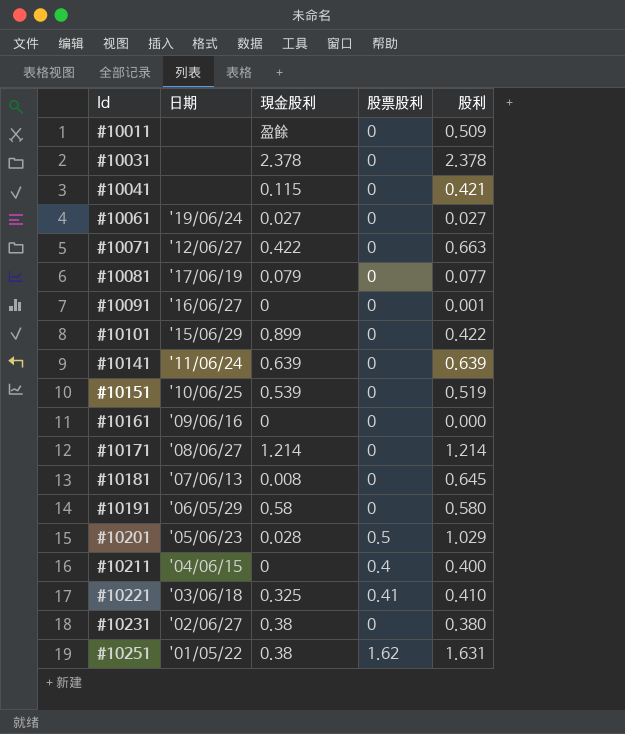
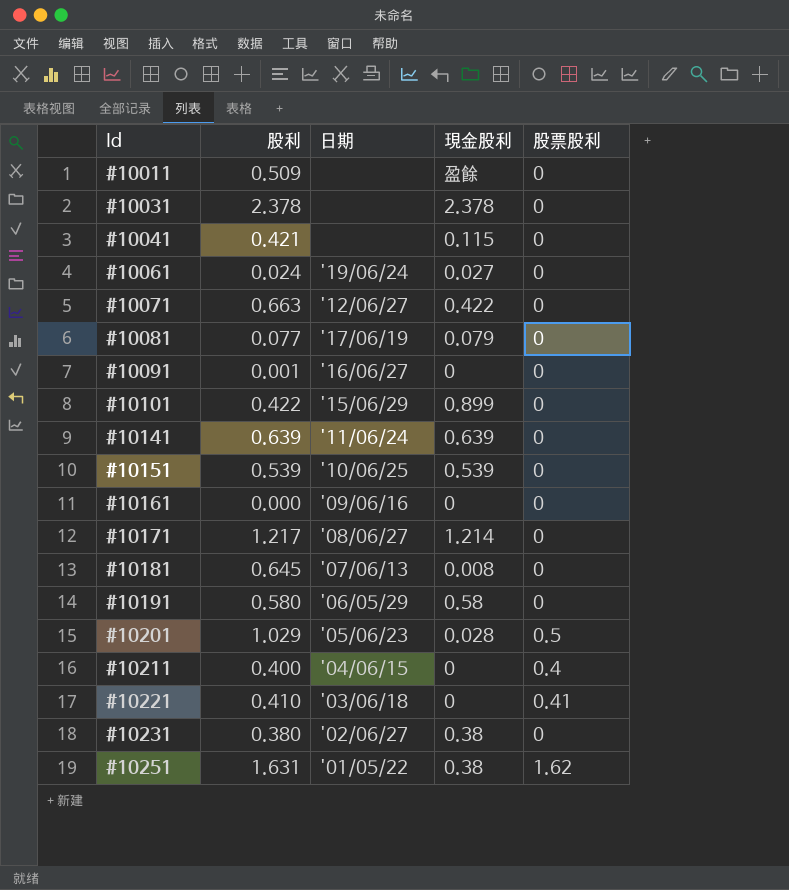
column 股利 | position: 5 -> 2
#10061 | 股利: 0.027 -> 0.024
#10151 | 股利: 0.519 -> 0.539
#10171 | 股利: 1.214 -> 1.217
#10221 | 現金股利: 0.325 -> 0

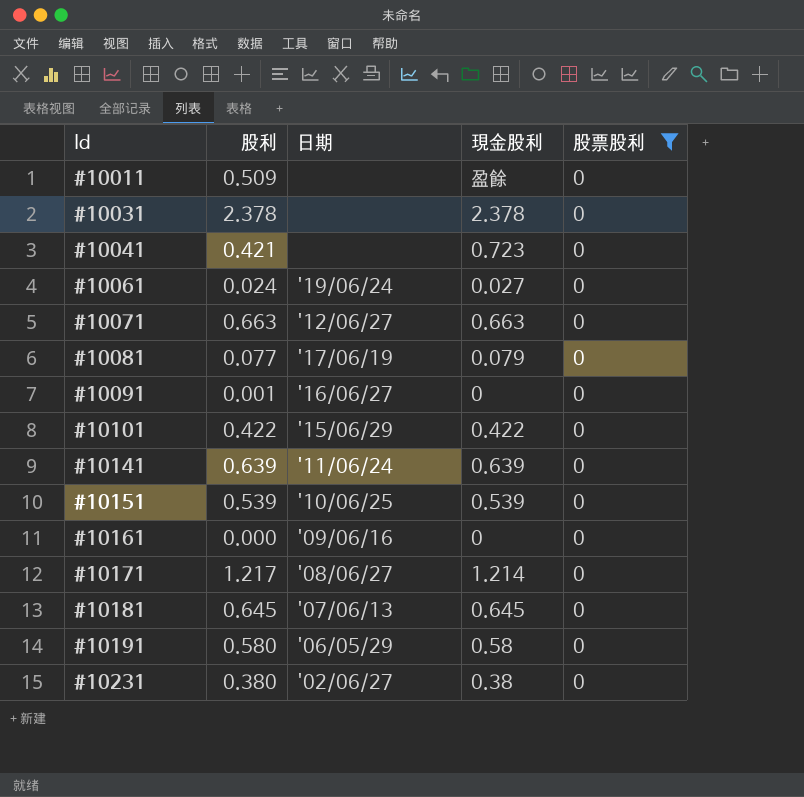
filter: none -> 股票股利 = 0
#10041 | 現金股利: 0.115 -> 0.723
#10071 | 現金股利: 0.422 -> 0.663
#10101 | 現金股利: 0.899 -> 0.422
#10181 | 現金股利: 0.008 -> 0.645

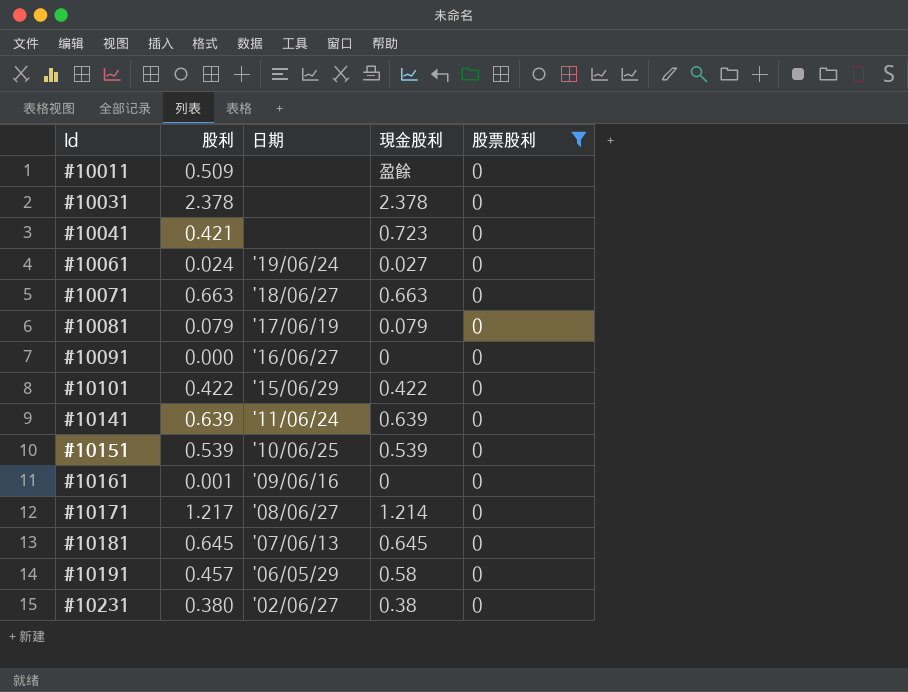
#10071 | 日期: '12/06/27 -> '18/06/27
#10081 | 股利: 0.077 -> 0.079
#10091 | 股利: 0.001 -> 0.000
#10161 | 股利: 0.000 -> 0.001
#10191 | 股利: 0.580 -> 0.457

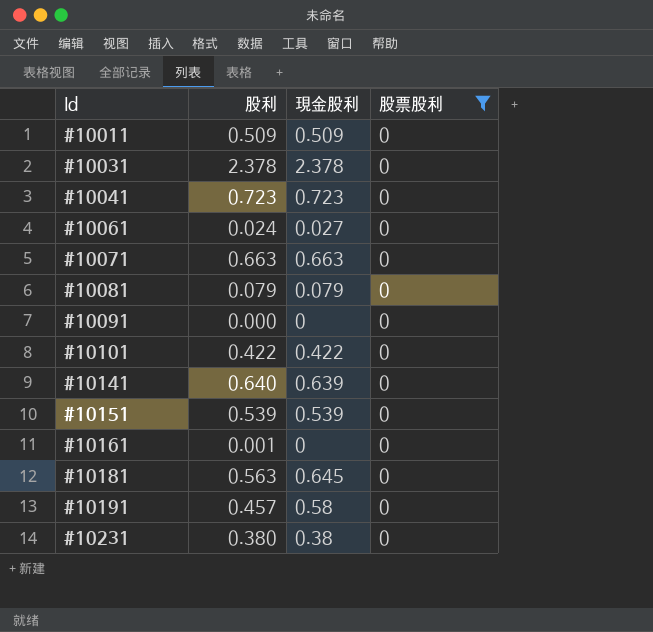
column 日期 | position: 3 -> none
row #10171: 1.217 | '08/06/27 | 1.214 | 0 -> none
#10011 | 現金股利: 盈餘 -> 0.509
#10041 | 股利: 0.421 -> 0.723
#10141 | 股利: 0.639 -> 0.640
#10181 | 股利: 0.645 -> 0.563

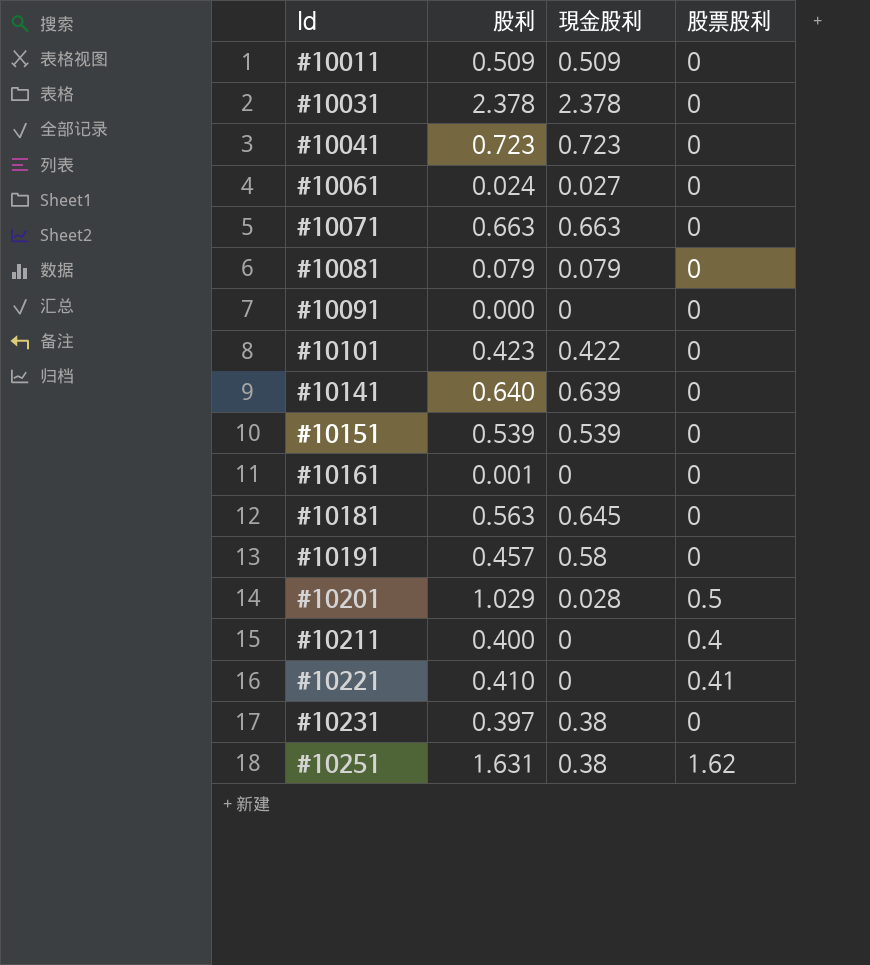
filter: 股票股利 = 0 -> none
#10101 | 股利: 0.422 -> 0.423
#10231 | 股利: 0.380 -> 0.397

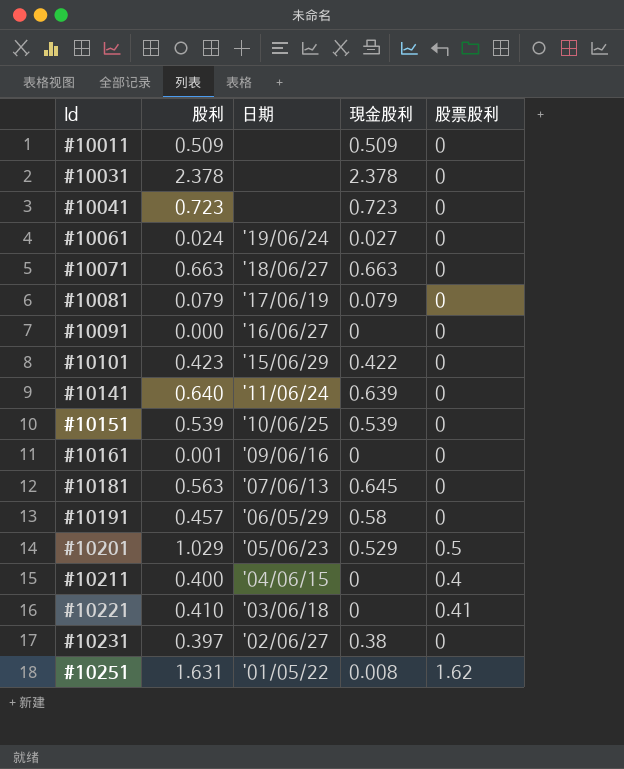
column 日期 | position: none -> 3
#10201 | 現金股利: 0.028 -> 0.529
#10251 | 現金股利: 0.38 -> 0.008

